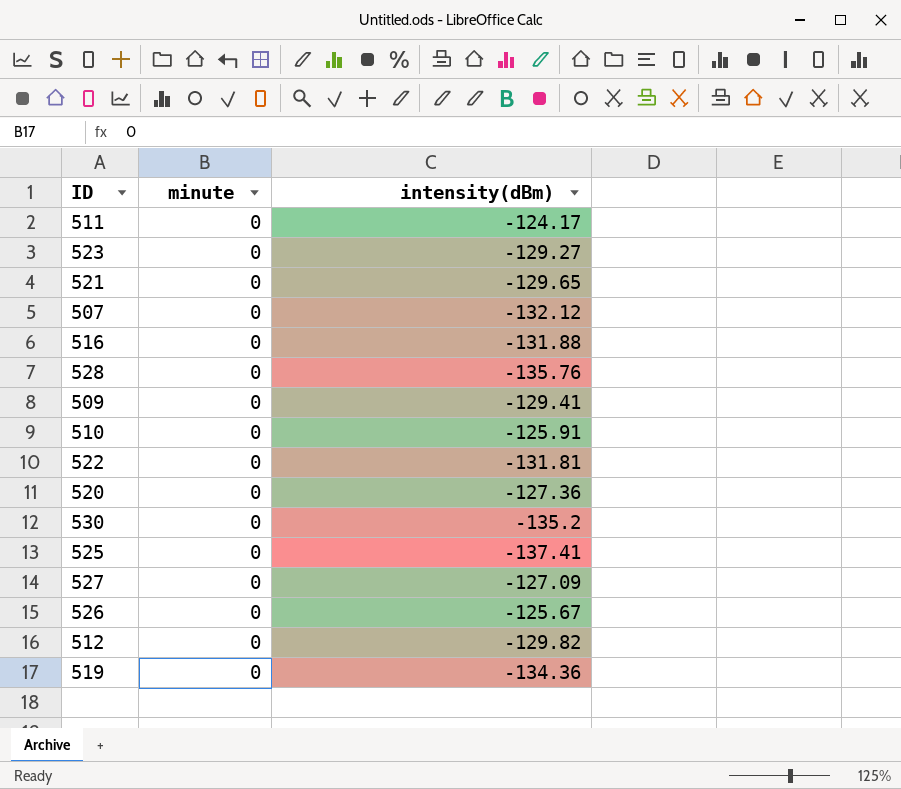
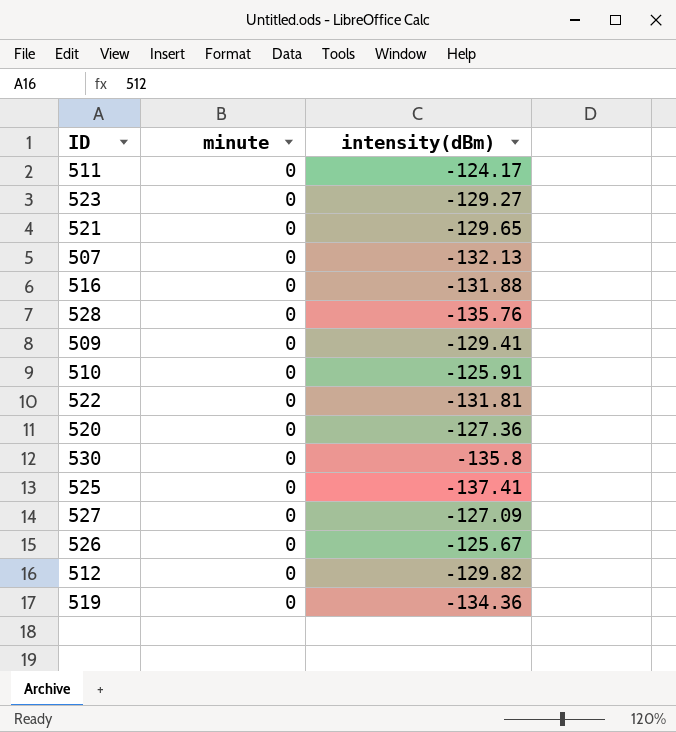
507 | intensity(dBm): -132.12 -> -132.13
530 | intensity(dBm): -135.2 -> -135.8

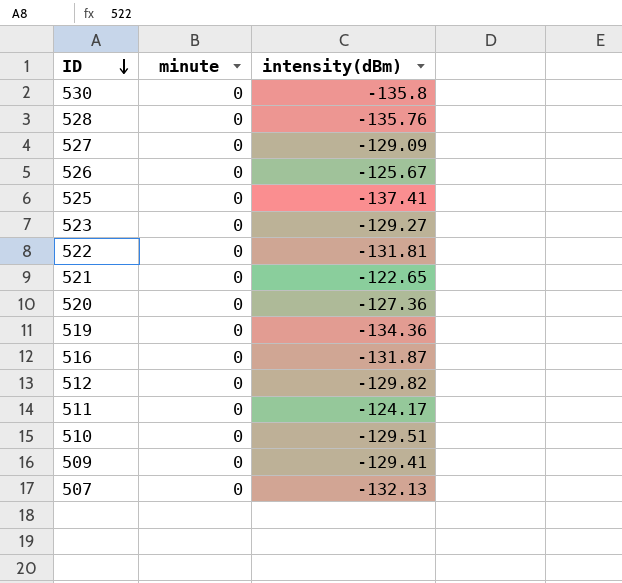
row order: none -> ID descending
527 | intensity(dBm): -127.09 -> -129.09
521 | intensity(dBm): -129.65 -> -122.65
516 | intensity(dBm): -131.88 -> -131.87
510 | intensity(dBm): -125.91 -> -129.51

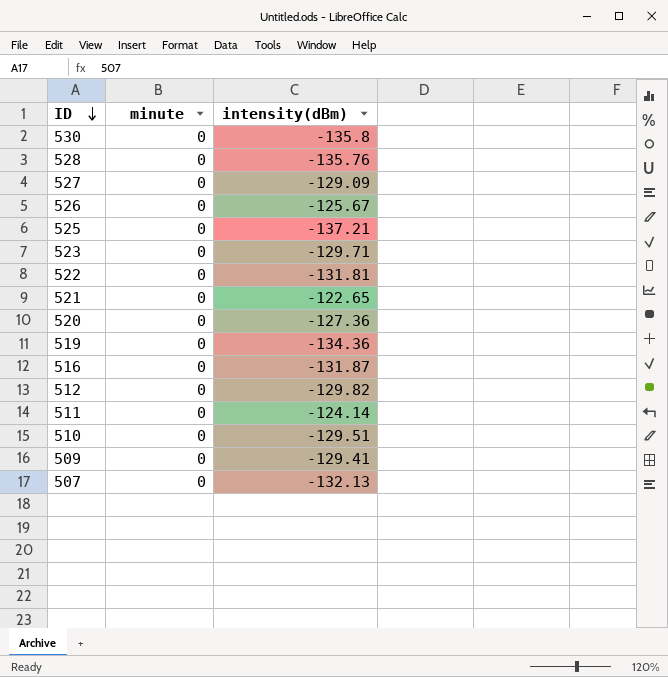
525 | intensity(dBm): -137.41 -> -137.21
523 | intensity(dBm): -129.27 -> -129.71
511 | intensity(dBm): -124.17 -> -124.14

